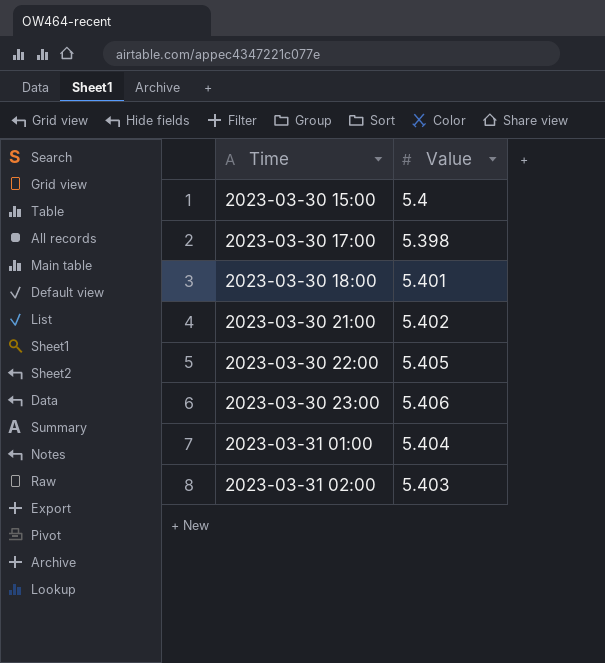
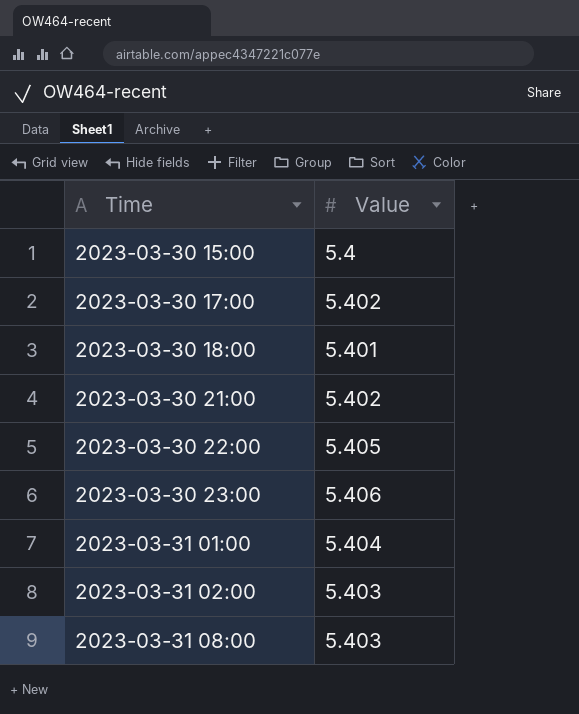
2023-03-30 17:00 | Value: 5.398 -> 5.402
row 2023-03-31 08:00: none -> 5.403

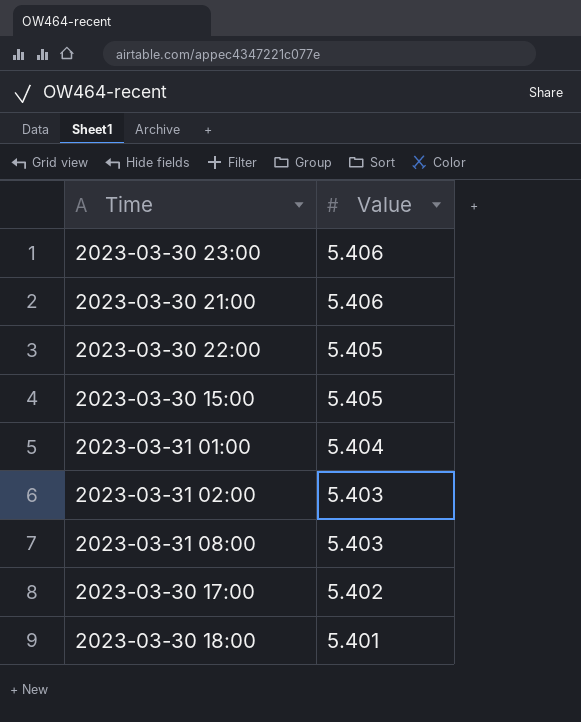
row order: Time ascending -> Value descending
2023-03-30 21:00 | Value: 5.402 -> 5.406
2023-03-30 15:00 | Value: 5.4 -> 5.405

